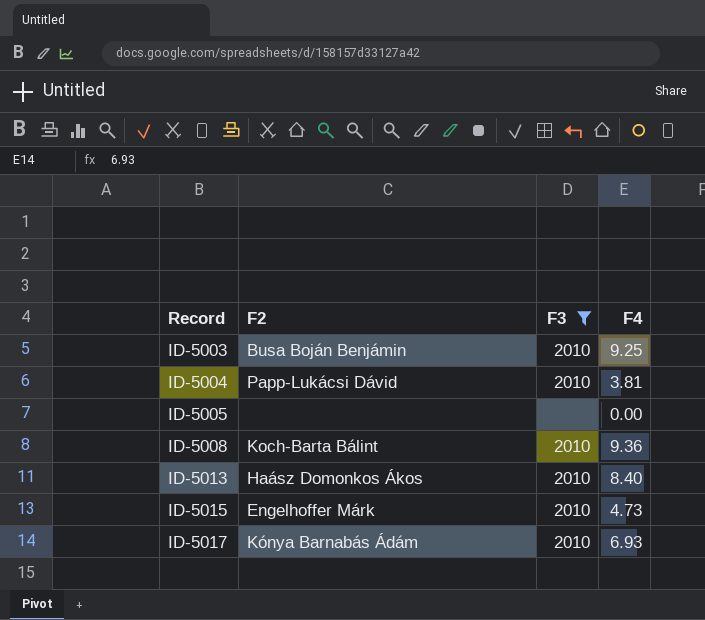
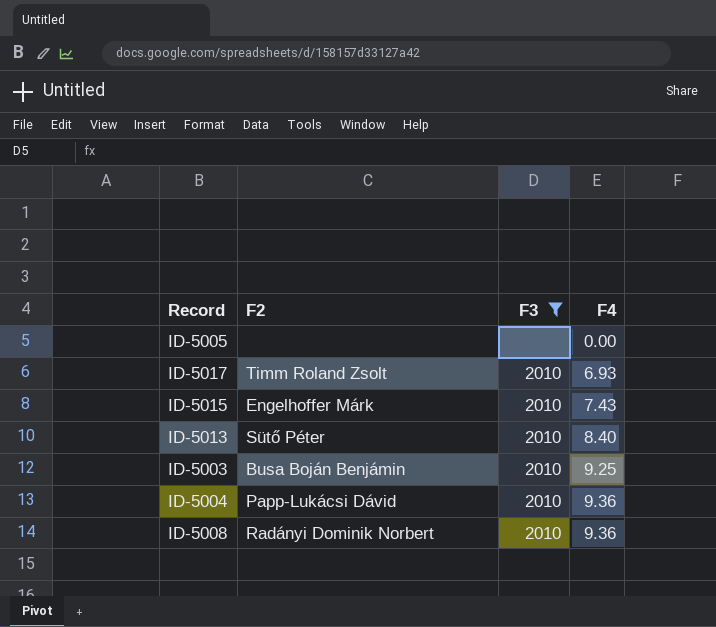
row order: Record ascending -> F4 ascending
ID-5017 | F2: Kónya Barnabás Ádám -> Timm Roland Zsolt
ID-5015 | F4: 4.73 -> 7.43
ID-5013 | F2: Haász Domonkos Ákos -> Sütő Péter
ID-5004 | F4: 3.81 -> 9.36
ID-5008 | F2: Koch-Barta Bálint -> Radányi Dominik Norbert

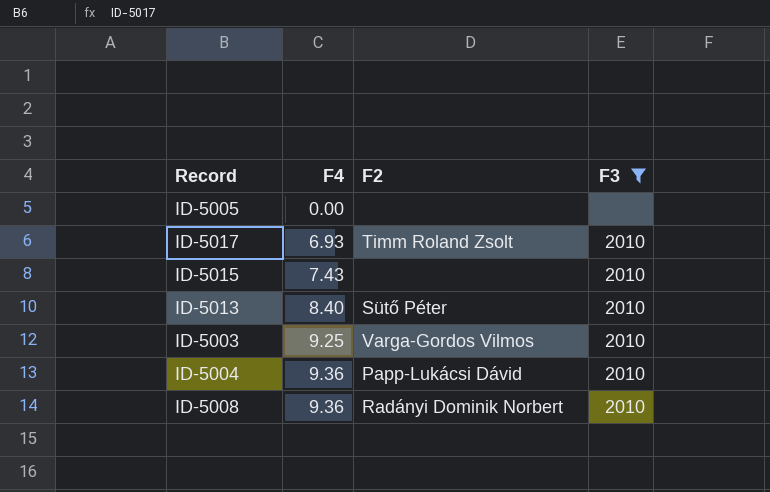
column F4 | position: 4 -> 2
ID-5015 | F2: Engelhoffer Márk -> none
ID-5003 | F2: Busa Boján Benjámin -> Varga-Gordos Vilmos

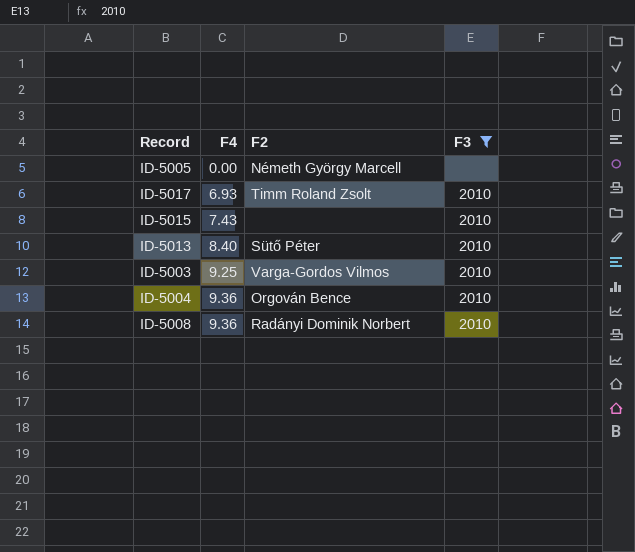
ID-5005 | F2: none -> Németh György Marcell
ID-5004 | F2: Papp-Lukácsi Dávid -> Orgován Bence

